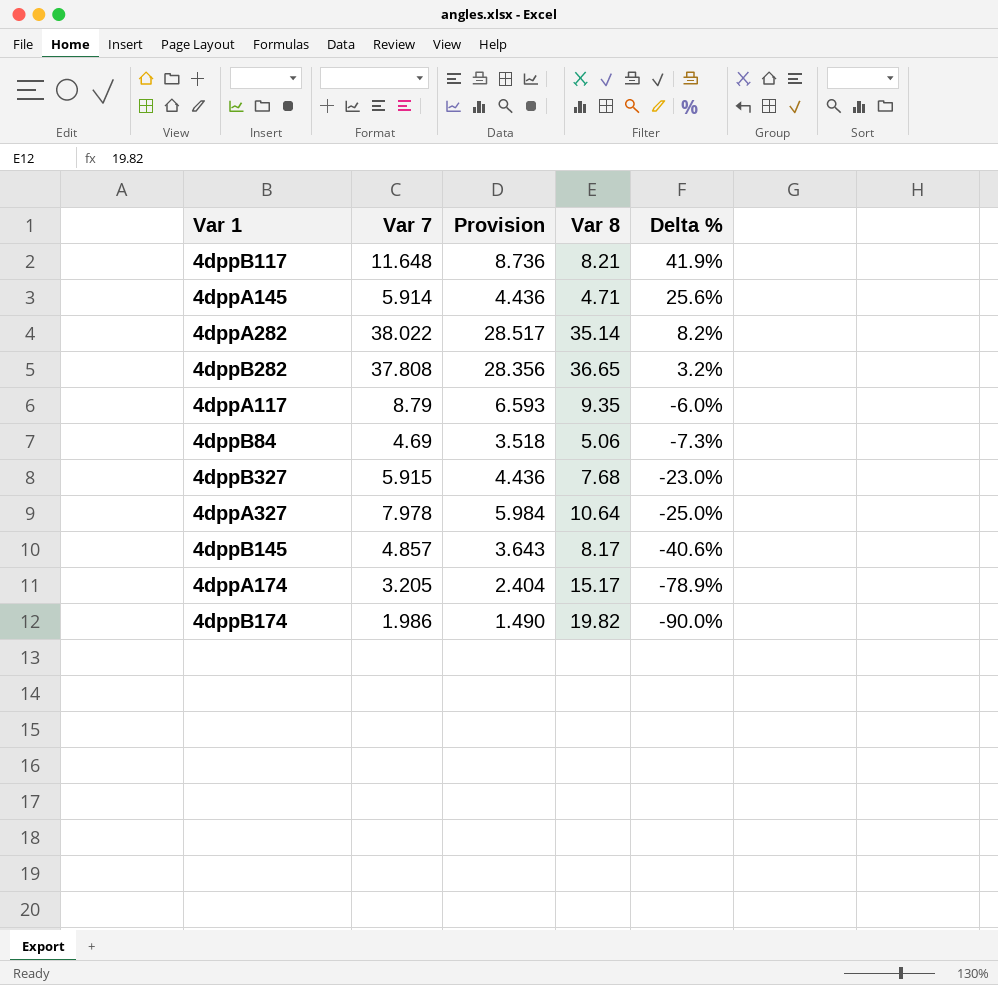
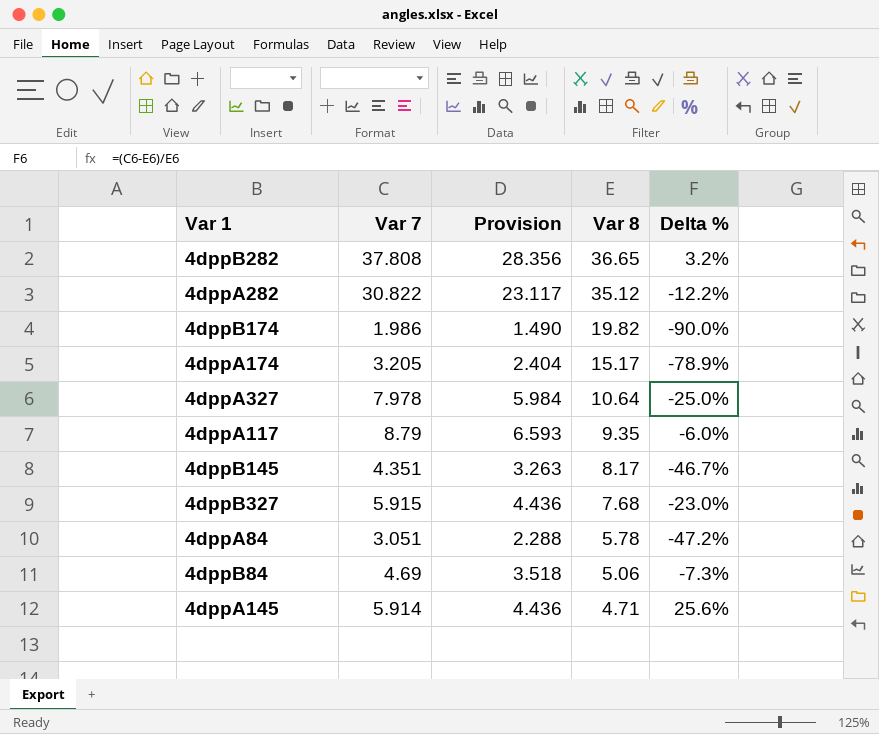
row order: Delta % descending -> Var 8 descending
row 4dppB117: 11.648 | 8.736 | 8.21 | 41.9% -> none
4dppA282 | Var 7: 38.022 -> 30.822
4dppA282 | Provision: 28.517 -> 23.117
4dppA282 | Var 8: 35.14 -> 35.12
4dppA282 | Delta %: 8.2% -> -12.2%
4dppB145 | Var 7: 4.857 -> 4.351
4dppB145 | Provision: 3.643 -> 3.263
4dppB145 | Delta %: -40.6% -> -46.7%
row 4dppA84: none -> 3.051 | 2.288 | 5.78 | -47.2%

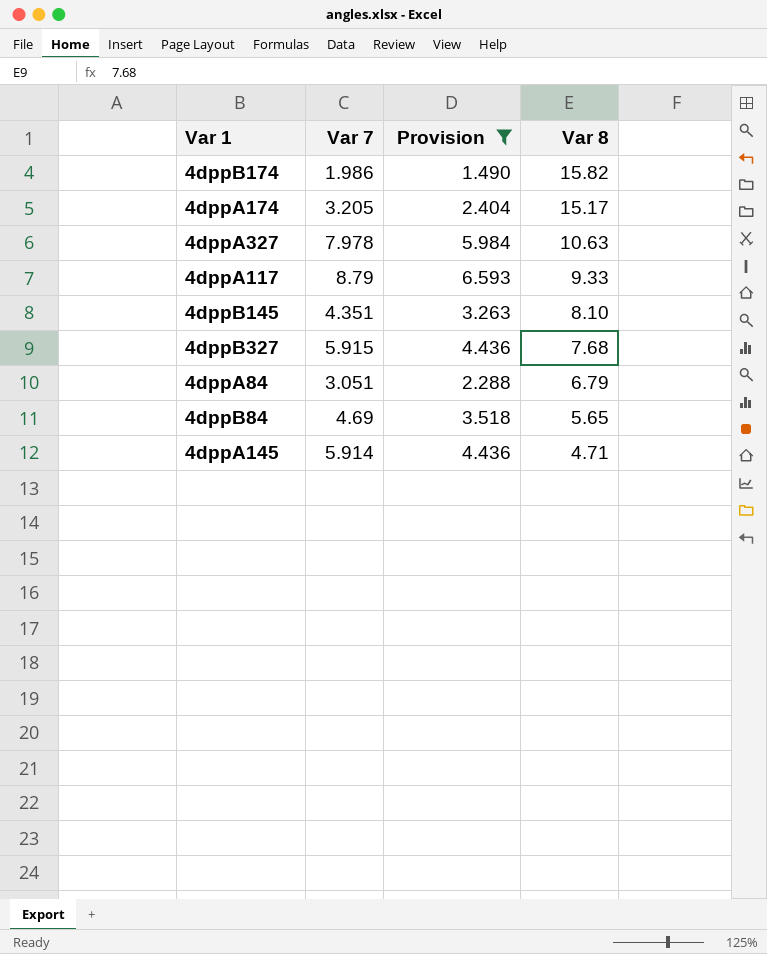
filter: none -> Provision <= 6.593
column Delta % | formula: ([Var 7] - [Var 8]) / [Var 8] -> none
4dppB174 | Var 8: 19.82 -> 15.82
4dppA327 | Var 8: 10.64 -> 10.63
4dppA117 | Var 8: 9.35 -> 9.33
4dppB145 | Var 8: 8.17 -> 8.10
4dppA84 | Var 8: 5.78 -> 6.79
4dppB84 | Var 8: 5.06 -> 5.65

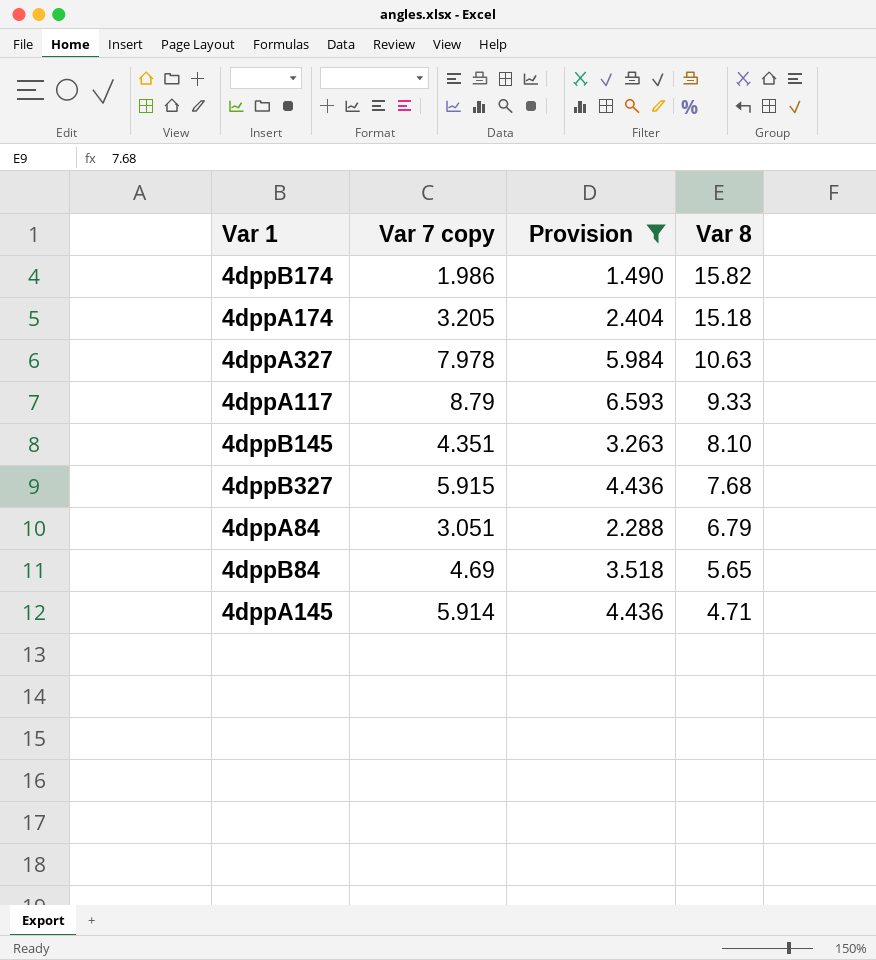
column name: Var 7 -> Var 7 copy
4dppA174 | Var 8: 15.17 -> 15.18

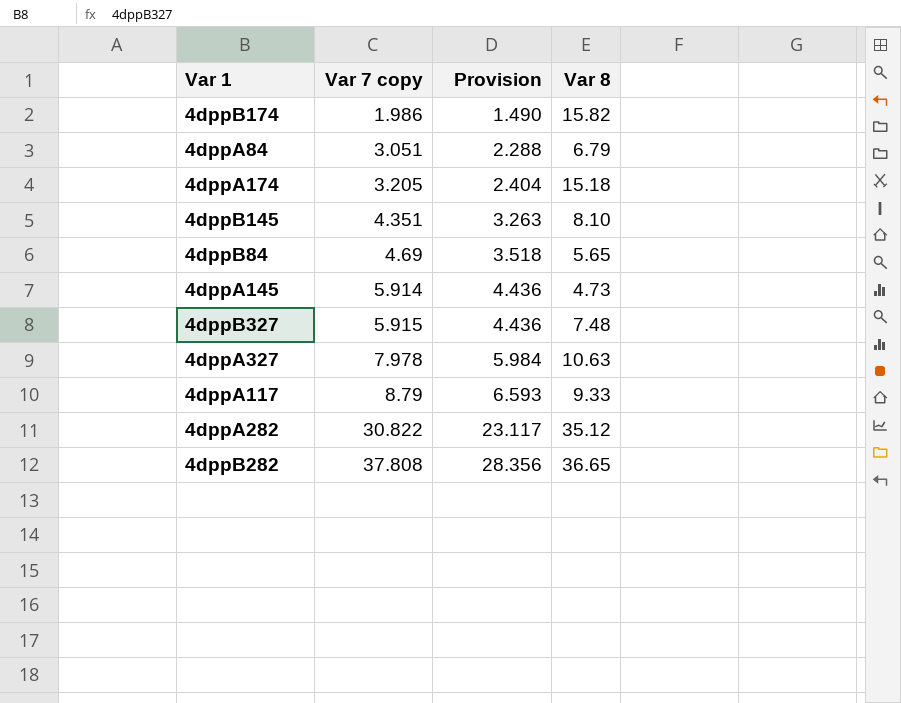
filter: Provision <= 6.593 -> none
row order: Var 8 descending -> Var 7 copy ascending
4dppA145 | Var 8: 4.71 -> 4.73
4dppB327 | Var 8: 7.68 -> 7.48

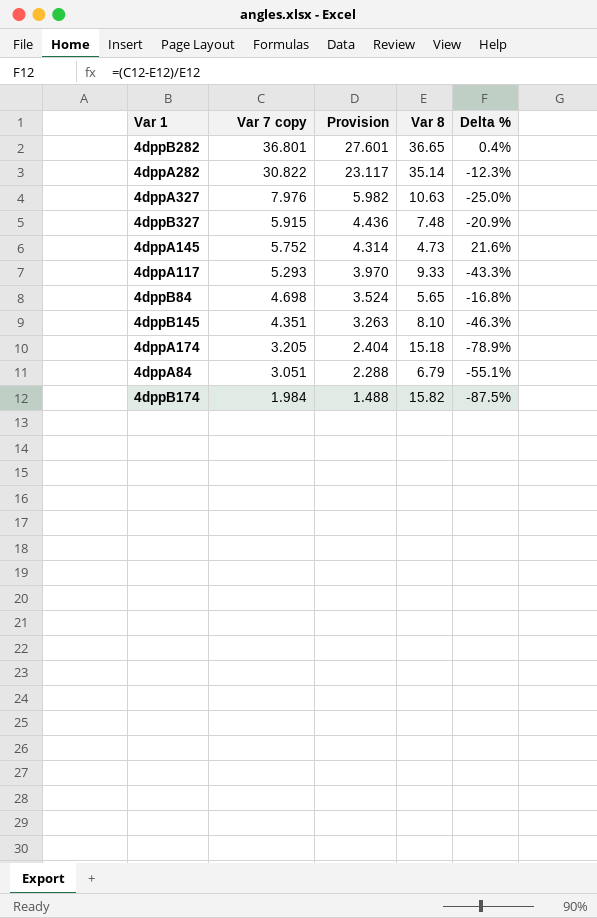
row order: Var 7 copy ascending -> Var 7 copy descending
column Delta % | formula: none -> ([Var 7 copy] - [Var 8]) / [Var 8]
4dppB282 | Var 7 copy: 37.808 -> 36.801
4dppB282 | Provision: 28.356 -> 27.601
4dppA282 | Var 8: 35.12 -> 35.14
4dppA327 | Var 7 copy: 7.978 -> 7.976
4dppA327 | Provision: 5.984 -> 5.982
4dppA145 | Var 7 copy: 5.914 -> 5.752
4dppA145 | Provision: 4.436 -> 4.314
4dppA117 | Var 7 copy: 8.79 -> 5.293
4dppA117 | Provision: 6.593 -> 3.970
4dppB84 | Var 7 copy: 4.69 -> 4.698
4dppB84 | Provision: 3.518 -> 3.524
4dppB174 | Var 7 copy: 1.986 -> 1.984
4dppB174 | Provision: 1.490 -> 1.488

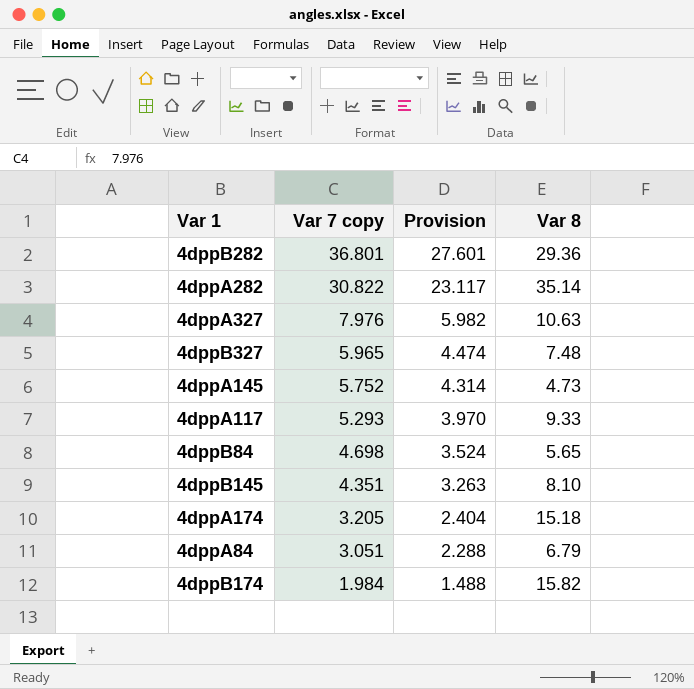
column Delta % | formula: ([Var 7 copy] - [Var 8]) / [Var 8] -> none
4dppB282 | Var 8: 36.65 -> 29.36
4dppB327 | Var 7 copy: 5.915 -> 5.965
4dppB327 | Provision: 4.436 -> 4.474

